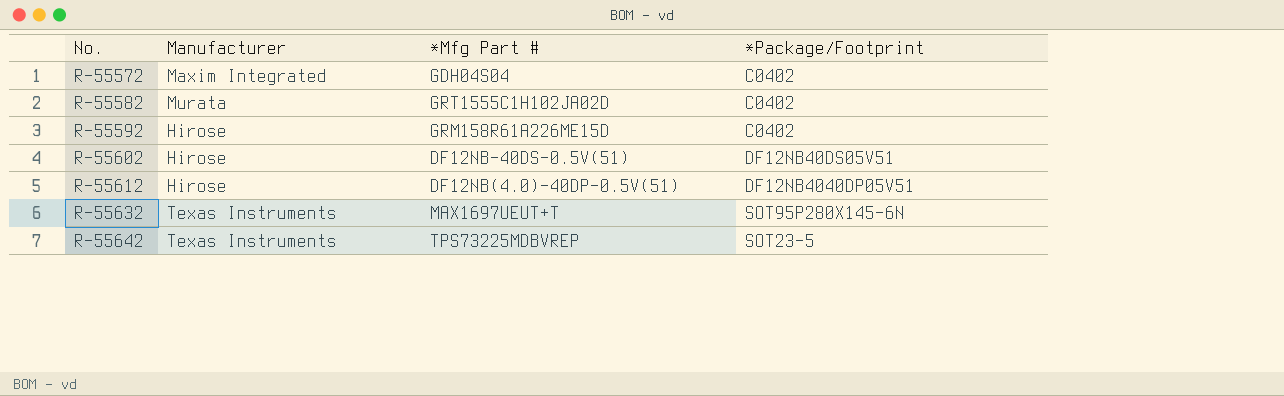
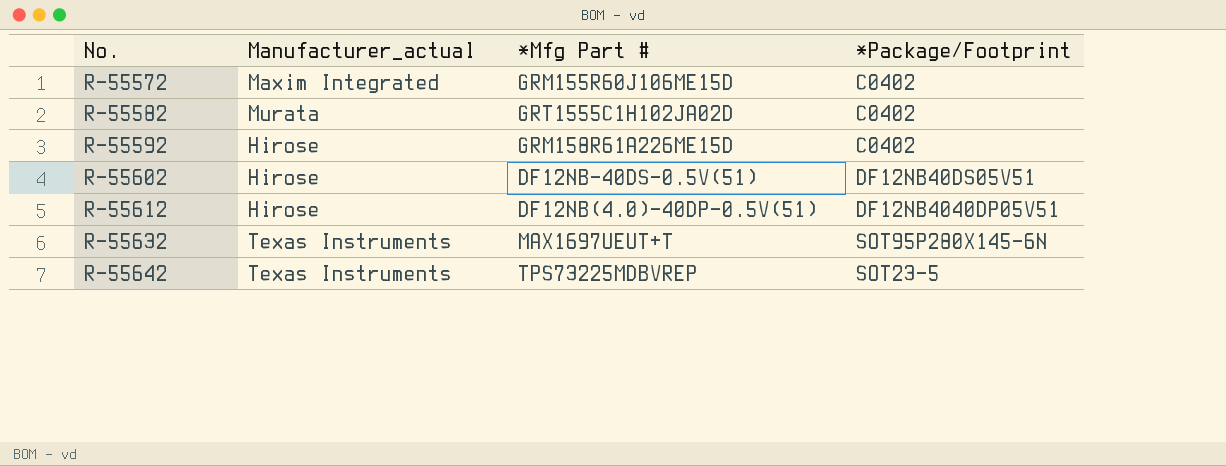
column name: Manufacturer -> Manufacturer_actual
R-55572 | *Mfg Part #: GDH04S04 -> GRM155R60J106ME15D

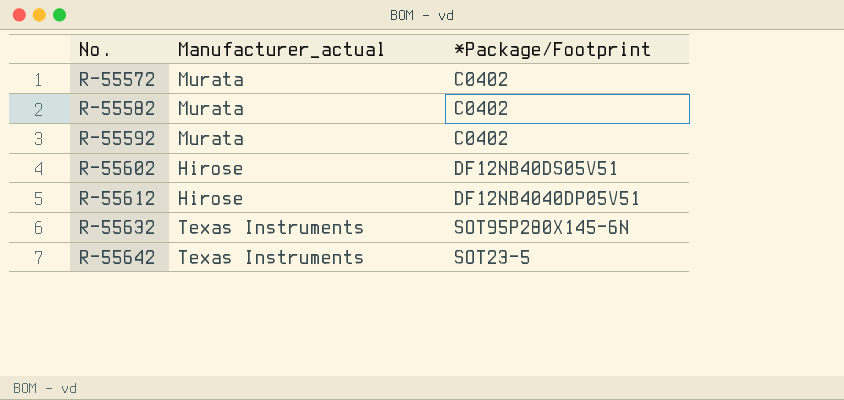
column *Mfg Part # | position: 3 -> none
R-55572 | Manufacturer_actual: Maxim Integrated -> Murata
R-55592 | Manufacturer_actual: Hirose -> Murata

